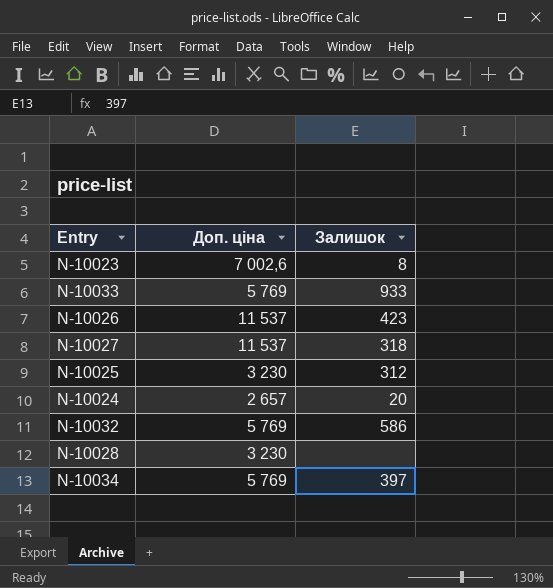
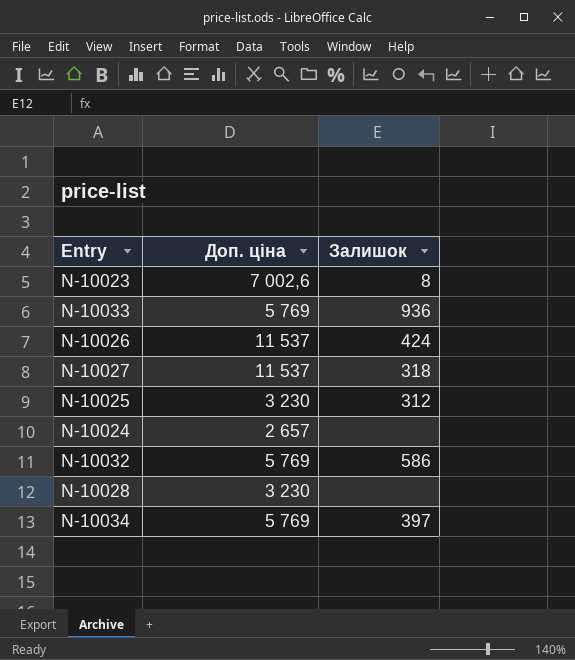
N-10033 | Залишок: 933 -> 936
N-10026 | Залишок: 423 -> 424
N-10024 | Залишок: 20 -> none

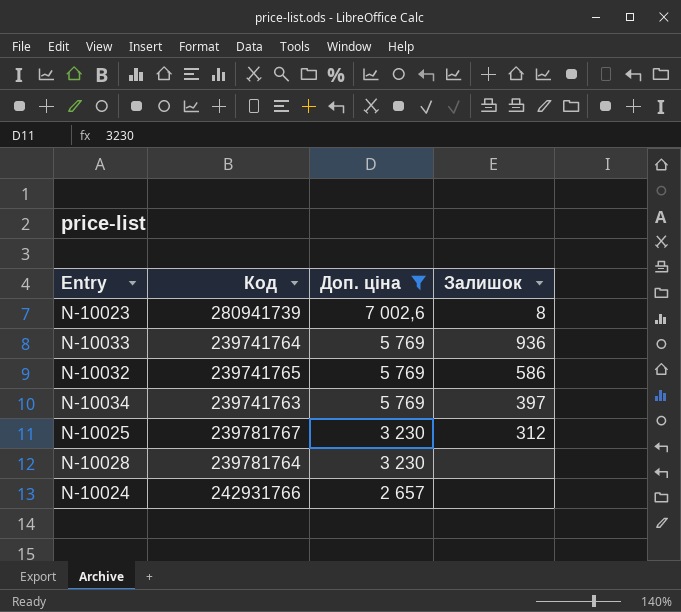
filter: none -> Доп. ціна != 11 537
row order: none -> Доп. ціна descending
column Код | position: none -> 2

